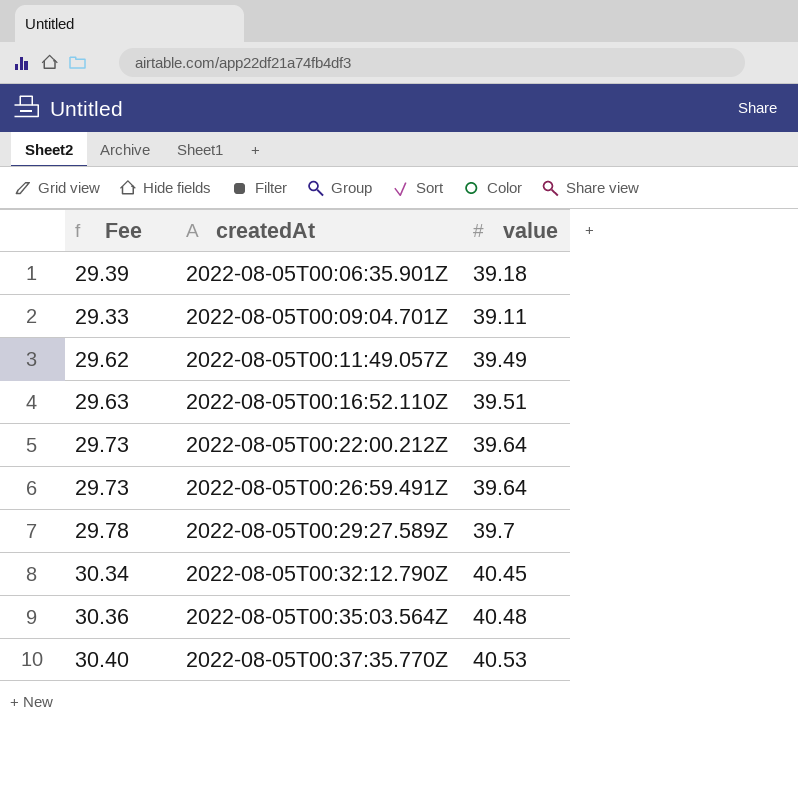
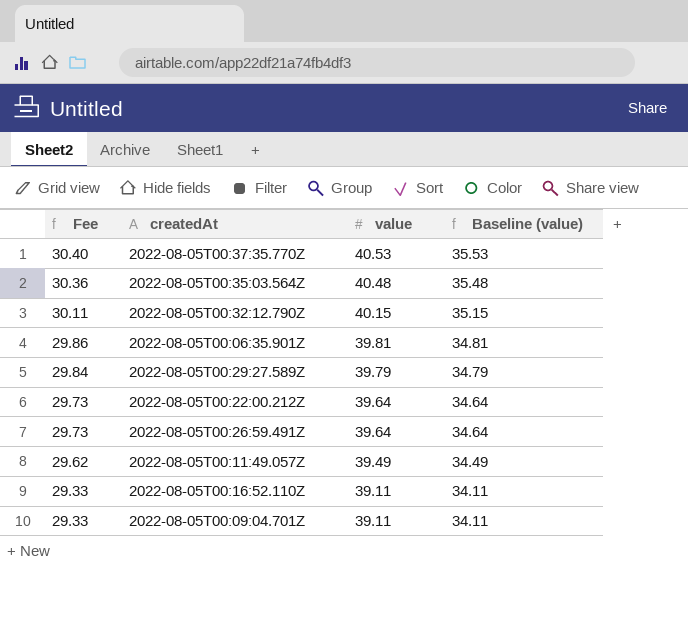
row order: createdAt ascending -> Fee descending
column Baseline (value) | formula: none -> [value] - 5
2022-08-05T00:32:12.790Z | Fee: 30.34 -> 30.11
2022-08-05T00:32:12.790Z | value: 40.45 -> 40.15
2022-08-05T00:06:35.901Z | Fee: 29.39 -> 29.86
2022-08-05T00:06:35.901Z | value: 39.18 -> 39.81
2022-08-05T00:29:27.589Z | Fee: 29.78 -> 29.84
2022-08-05T00:29:27.589Z | value: 39.7 -> 39.79
2022-08-05T00:16:52.110Z | Fee: 29.63 -> 29.33
2022-08-05T00:16:52.110Z | value: 39.51 -> 39.11

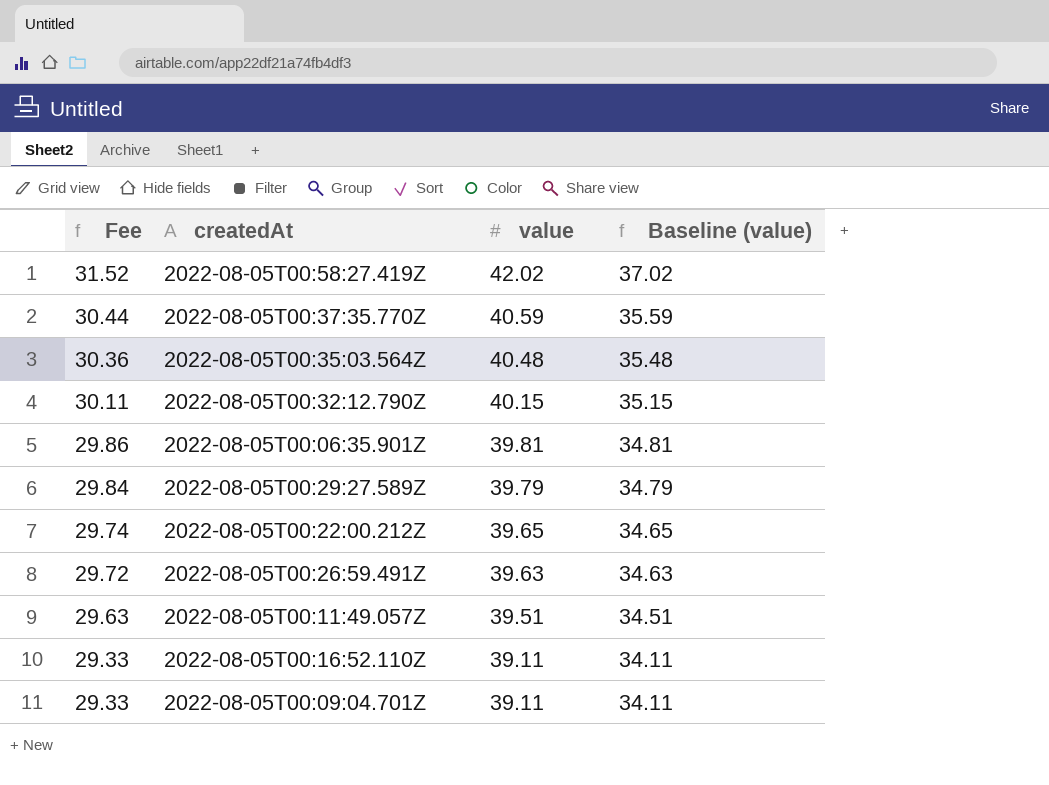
row 2022-08-05T00:58:27.419Z: none -> 31.52 | 42.02 | 37.02
2022-08-05T00:37:35.770Z | Fee: 30.40 -> 30.44
2022-08-05T00:37:35.770Z | value: 40.53 -> 40.59
2022-08-05T00:37:35.770Z | Baseline (value): 35.53 -> 35.59
2022-08-05T00:22:00.212Z | Fee: 29.73 -> 29.74
2022-08-05T00:22:00.212Z | value: 39.64 -> 39.65
2022-08-05T00:22:00.212Z | Baseline (value): 34.64 -> 34.65
2022-08-05T00:26:59.491Z | Fee: 29.73 -> 29.72
2022-08-05T00:26:59.491Z | value: 39.64 -> 39.63
2022-08-05T00:26:59.491Z | Baseline (value): 34.64 -> 34.63
2022-08-05T00:11:49.057Z | Fee: 29.62 -> 29.63
2022-08-05T00:11:49.057Z | value: 39.49 -> 39.51
2022-08-05T00:11:49.057Z | Baseline (value): 34.49 -> 34.51

